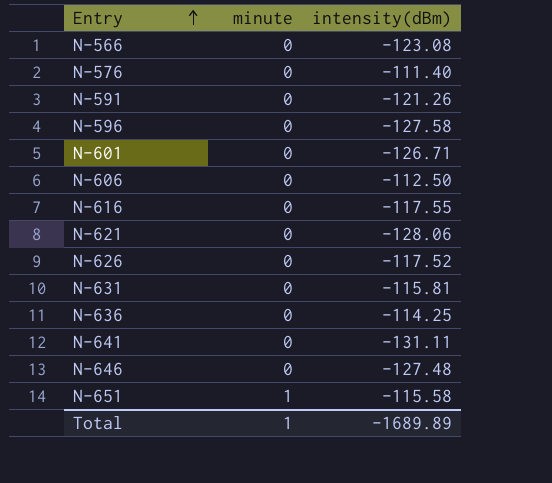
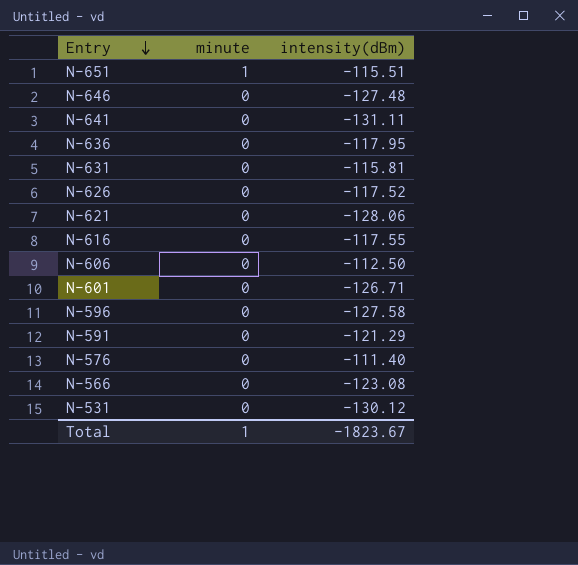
row order: Entry ascending -> Entry descending
N-651 | intensity(dBm): -115.58 -> -115.51
N-636 | intensity(dBm): -114.25 -> -117.95
N-591 | intensity(dBm): -121.26 -> -121.29
row N-531: none -> 0 | -130.12
Total | intensity(dBm): -1689.89 -> -1823.67

